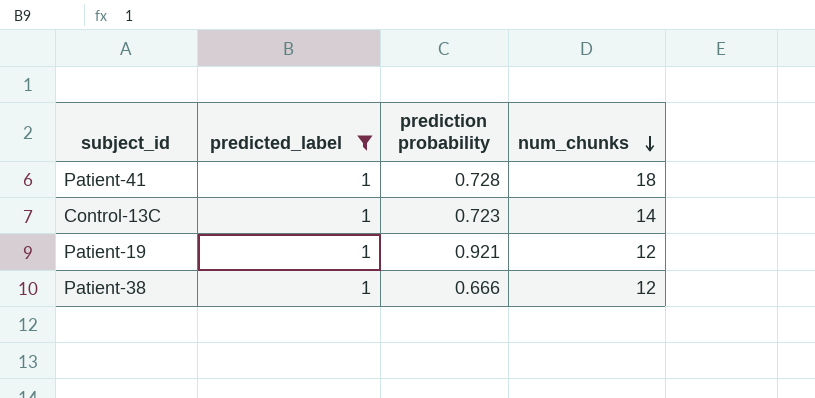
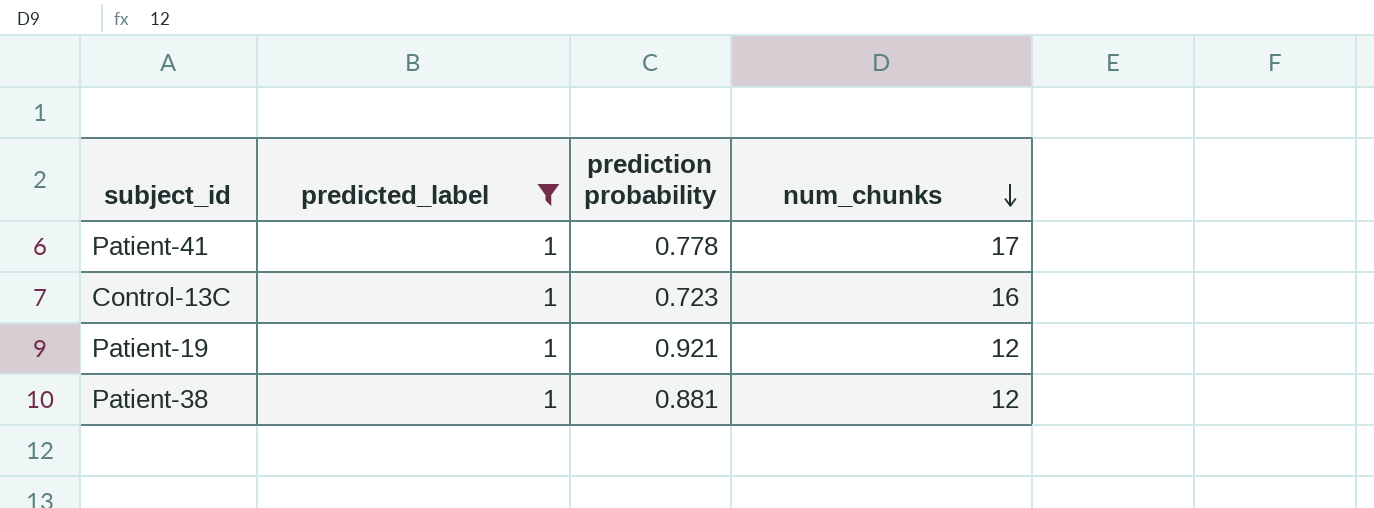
Patient-41 | prediction probability: 0.728 -> 0.778
Patient-41 | num_chunks: 18 -> 17
Control-13C | num_chunks: 14 -> 16
Patient-38 | prediction probability: 0.666 -> 0.881

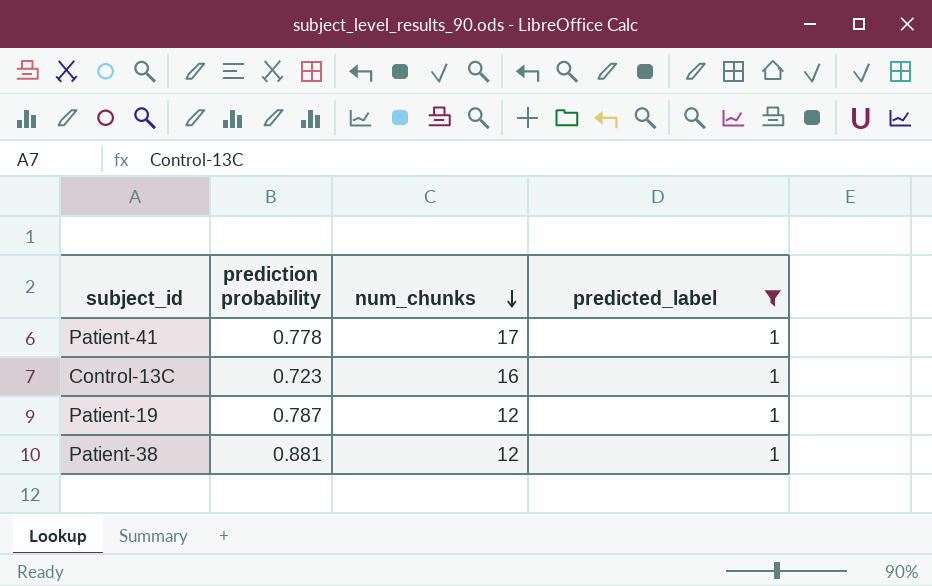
column predicted_label | position: 2 -> 4
Patient-19 | prediction probability: 0.921 -> 0.787

